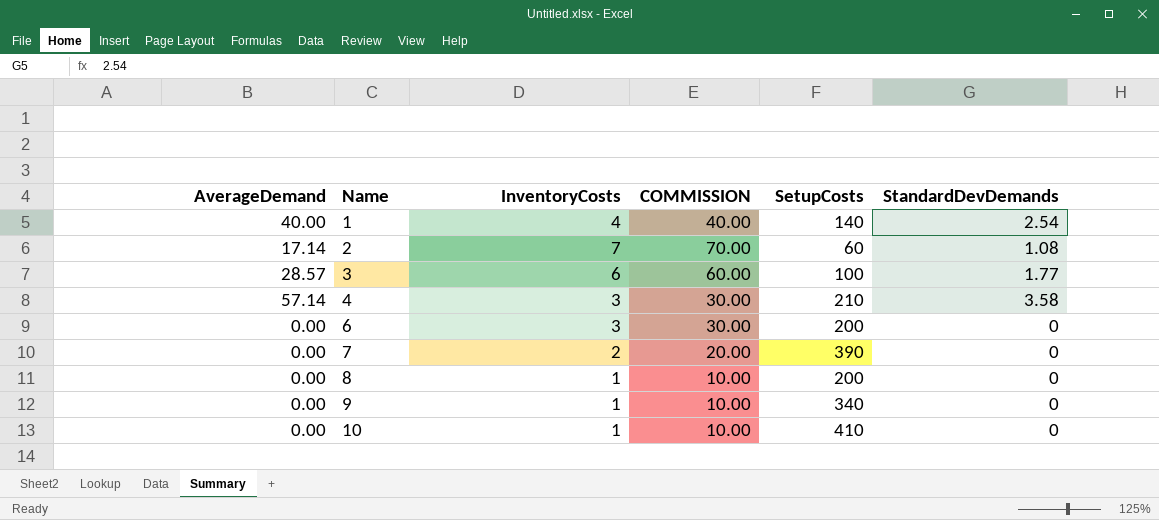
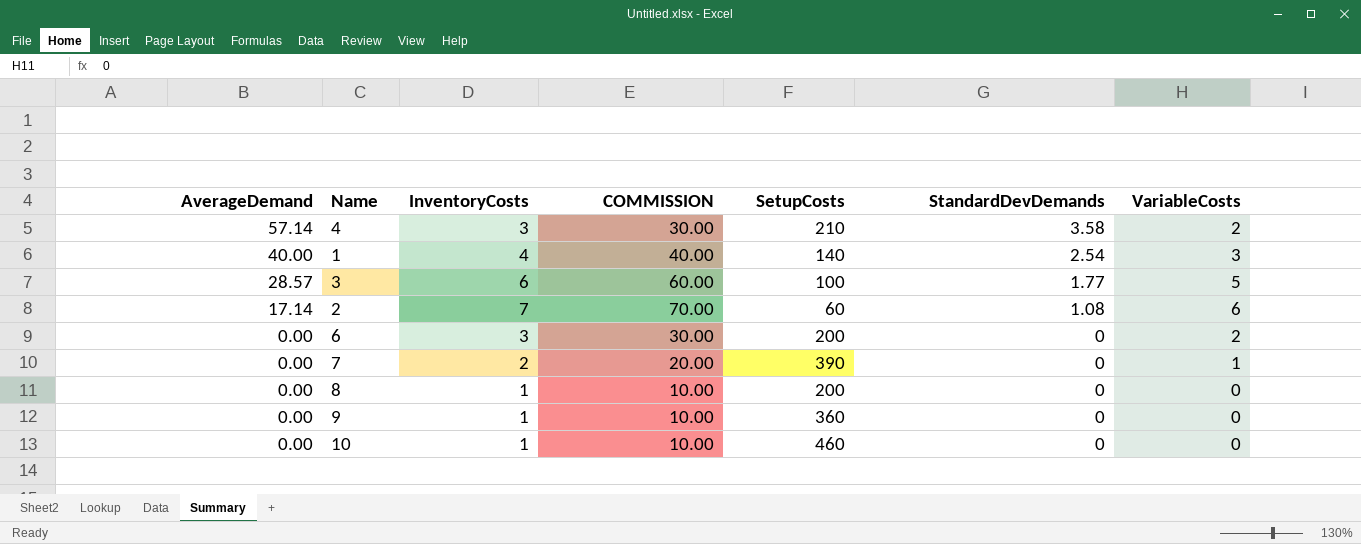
row order: Name ascending -> AverageDemand descending
column VariableCosts | position: none -> 7
9 | SetupCosts: 340 -> 360
10 | SetupCosts: 410 -> 460

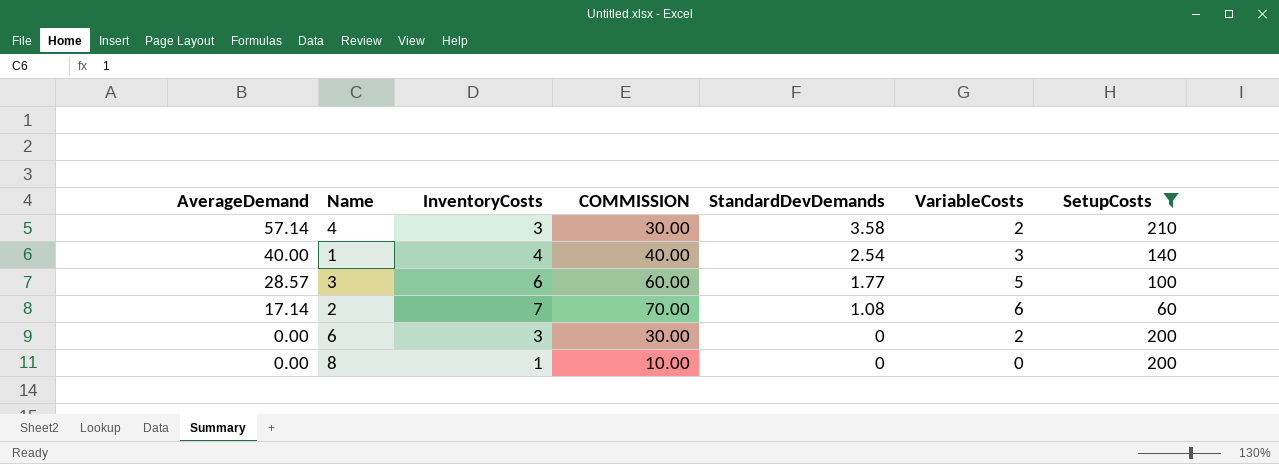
filter: none -> SetupCosts <= 210
column SetupCosts | position: 5 -> 7

